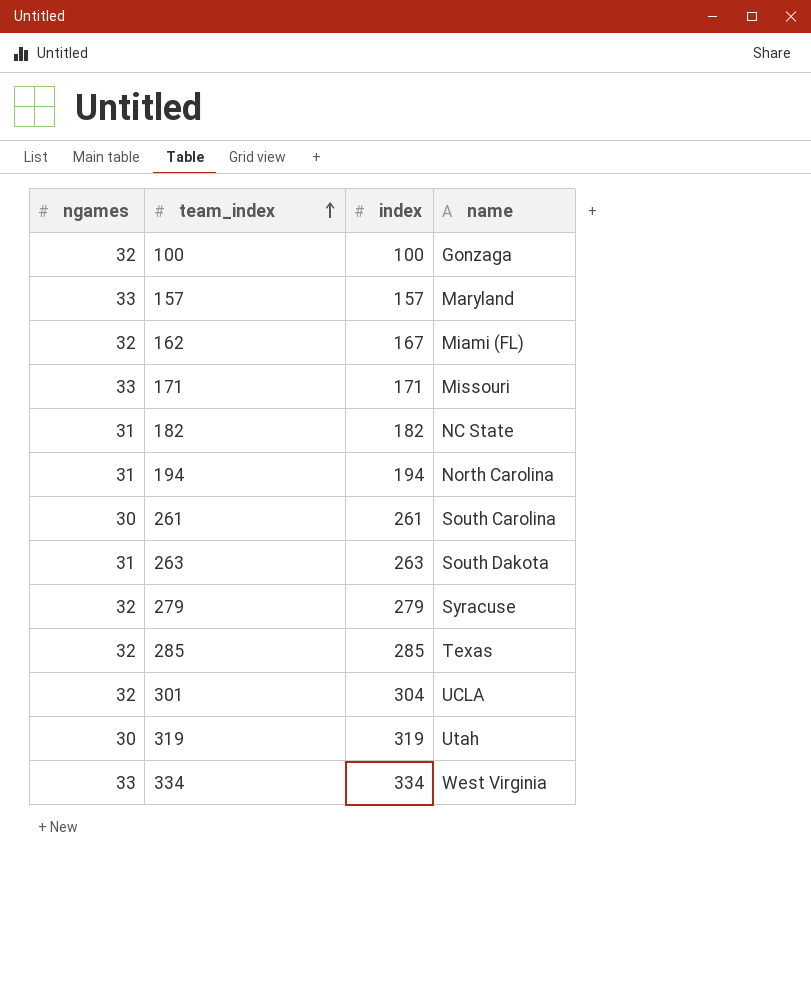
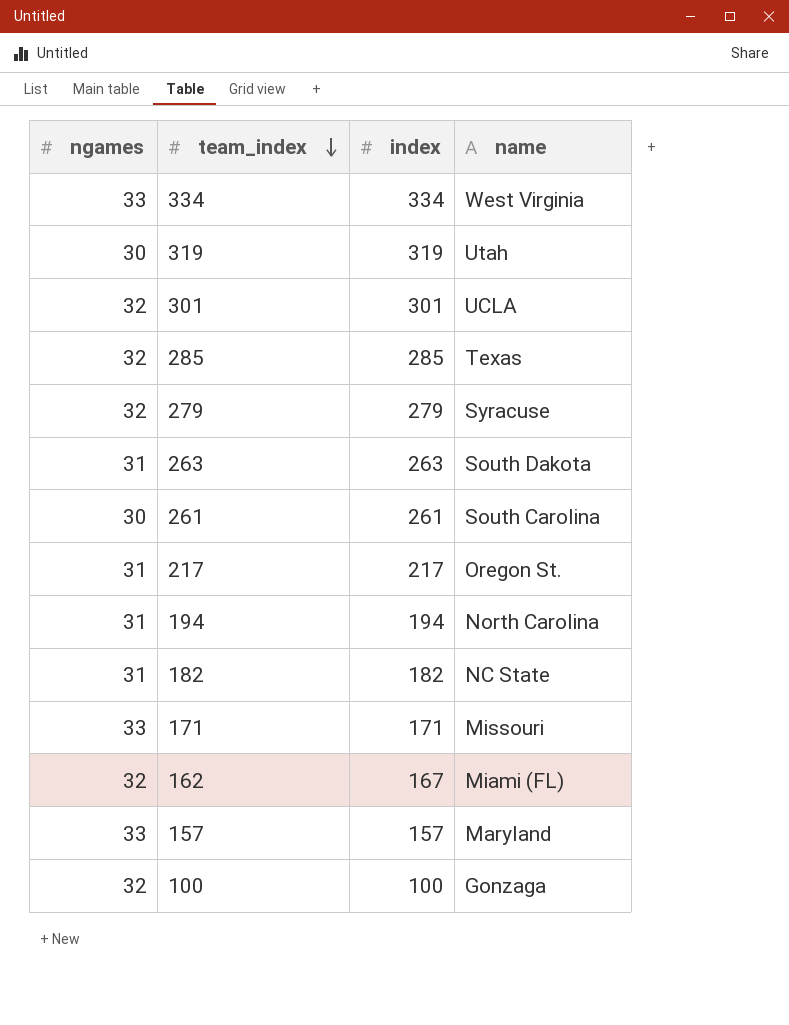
row order: team_index ascending -> team_index descending
301 | index: 304 -> 301
row 217: none -> 31 | 217 | Oregon St.

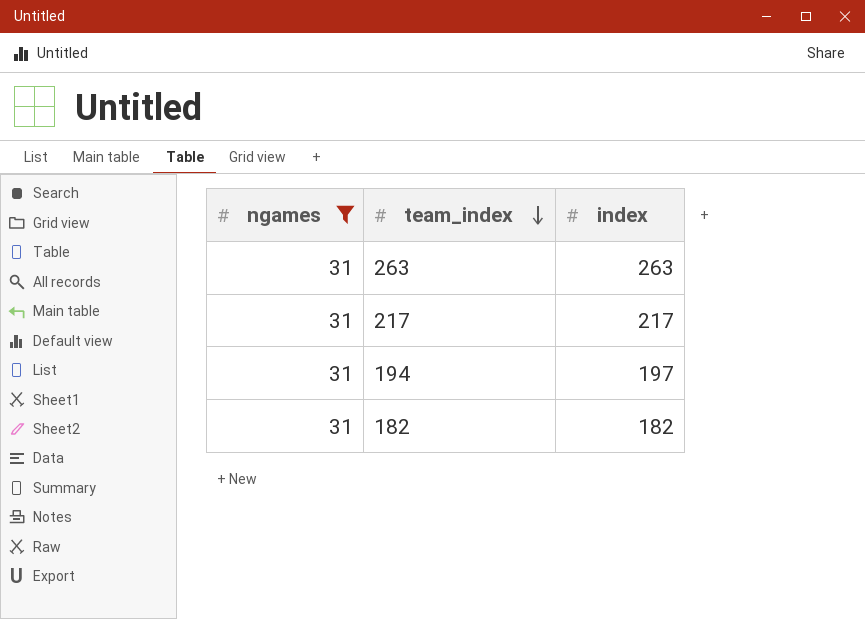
filter: none -> ngames = 31
column name | position: 4 -> none
194 | index: 194 -> 197

